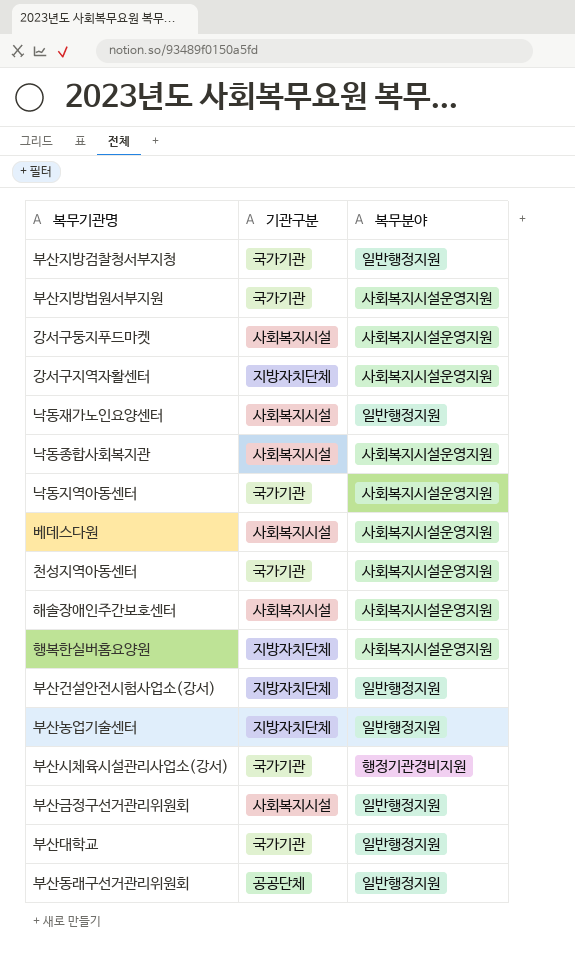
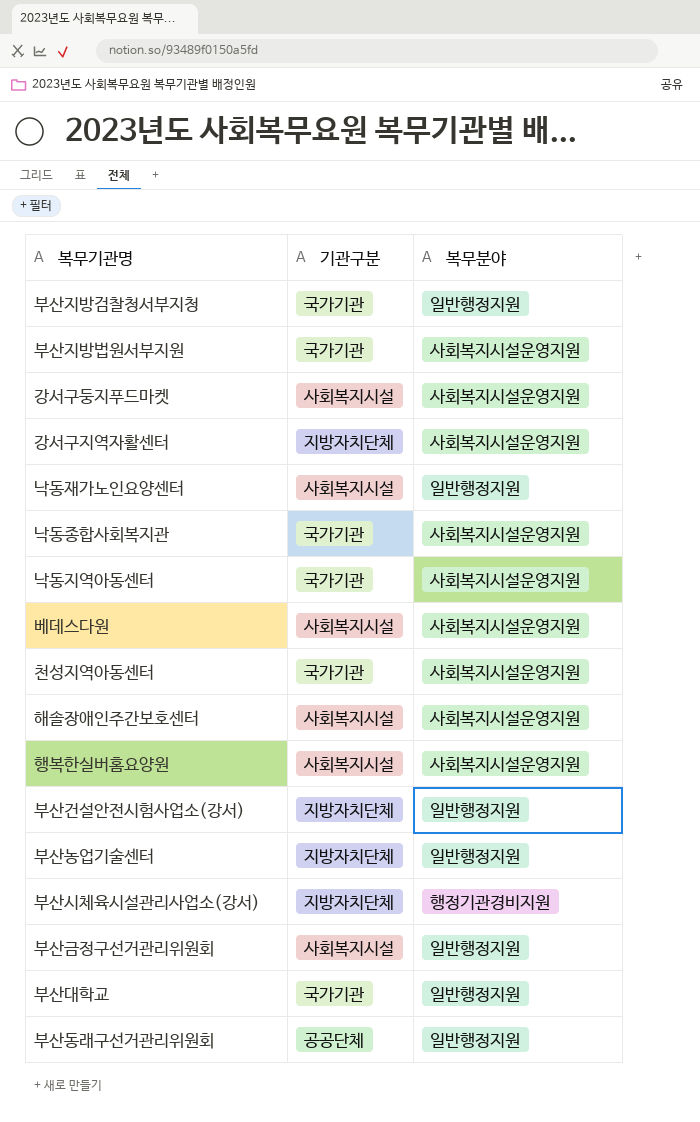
낙동종합사회복지관 | 기관구분: 사회복지시설 -> 국가기관
행복한실버홈요양원 | 기관구분: 지방자치단체 -> 사회복지시설
부산시체육시설관리사업소(강서) | 기관구분: 국가기관 -> 지방자치단체

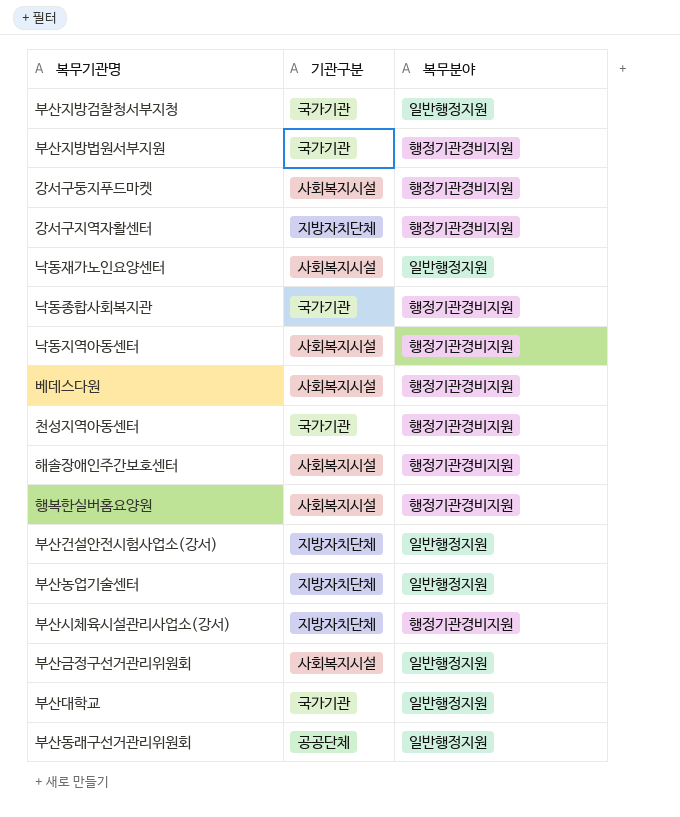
부산지방법원서부지원 | 복무분야: 사회복지시설운영지원 -> 행정기관경비지원
강서구둥지푸드마켓 | 복무분야: 사회복지시설운영지원 -> 행정기관경비지원
강서구지역자활센터 | 복무분야: 사회복지시설운영지원 -> 행정기관경비지원
낙동종합사회복지관 | 복무분야: 사회복지시설운영지원 -> 행정기관경비지원
낙동지역아동센터 | 기관구분: 국가기관 -> 사회복지시설
낙동지역아동센터 | 복무분야: 사회복지시설운영지원 -> 행정기관경비지원
베데스다원 | 복무분야: 사회복지시설운영지원 -> 행정기관경비지원
천성지역아동센터 | 복무분야: 사회복지시설운영지원 -> 행정기관경비지원
해솔장애인주간보호센터 | 복무분야: 사회복지시설운영지원 -> 행정기관경비지원
행복한실버홈요양원 | 복무분야: 사회복지시설운영지원 -> 행정기관경비지원

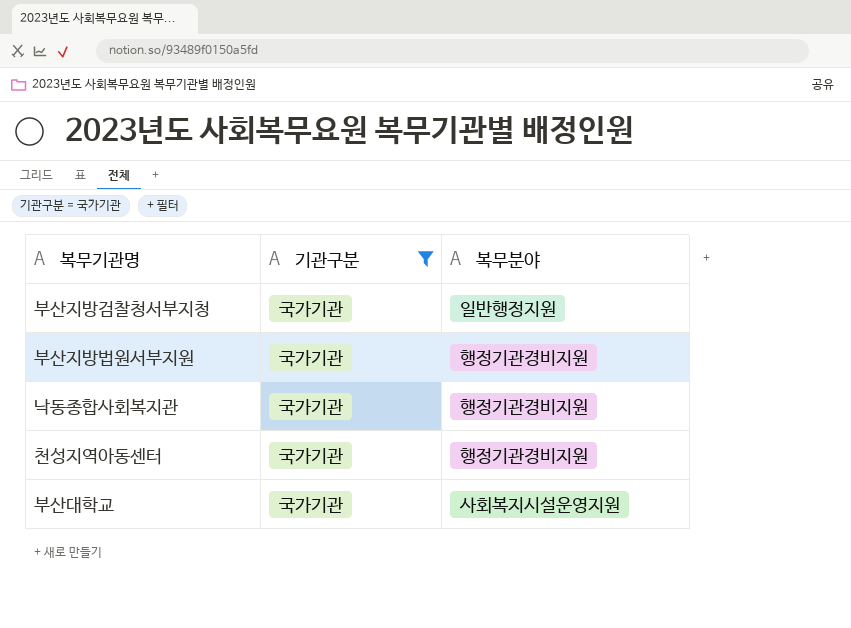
filter: none -> 기관구분 = 국가기관
부산대학교 | 복무분야: 일반행정지원 -> 사회복지시설운영지원

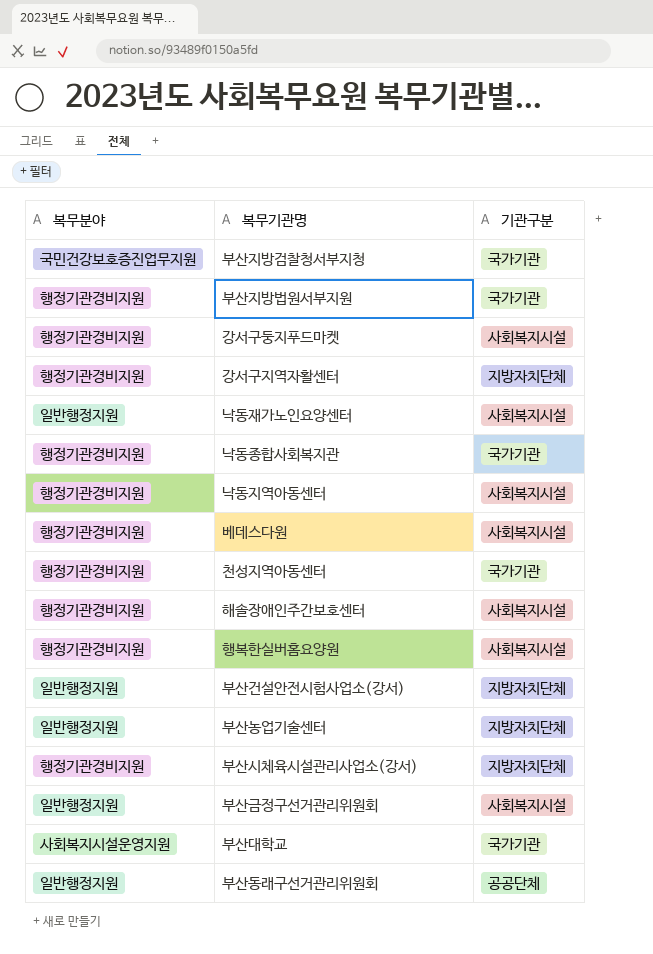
filter: 기관구분 = 국가기관 -> none
column 복무분야 | position: 3 -> 1
부산지방검찰청서부지청 | 복무분야: 일반행정지원 -> 국민건강보호증진업무지원

